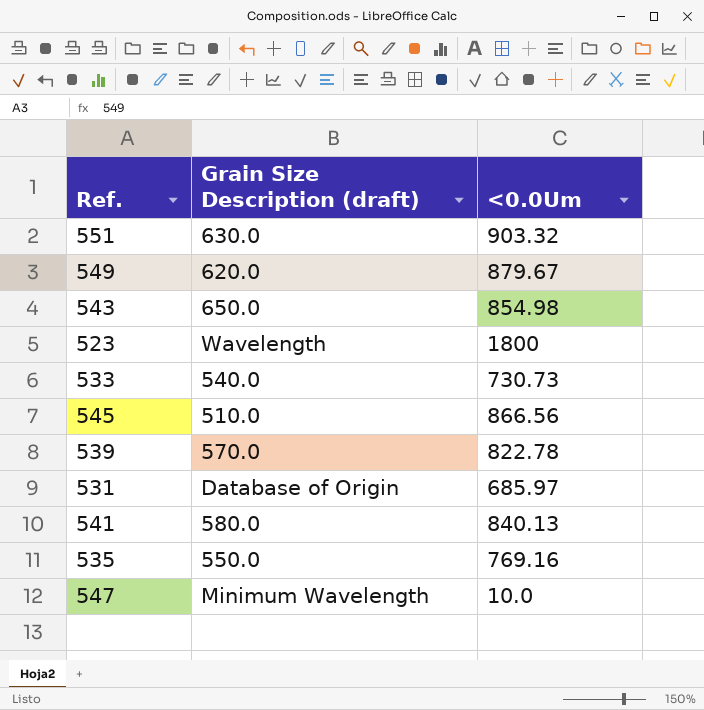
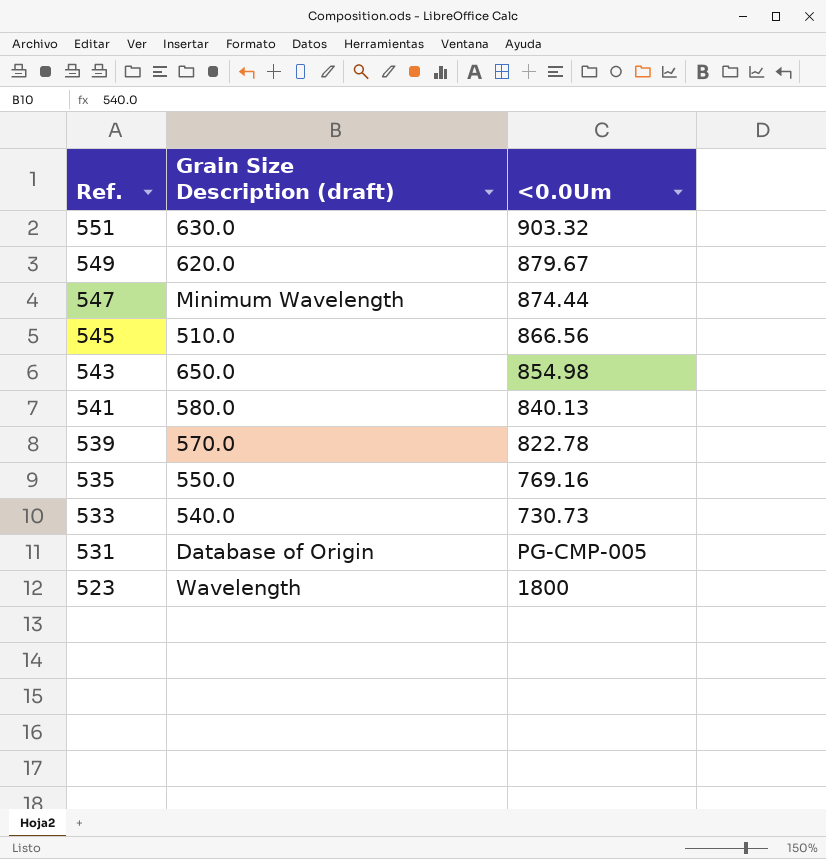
row order: none -> Ref. descending
547 | <0.0Um: 10.0 -> 874.44
531 | <0.0Um: 685.97 -> PG-CMP-005

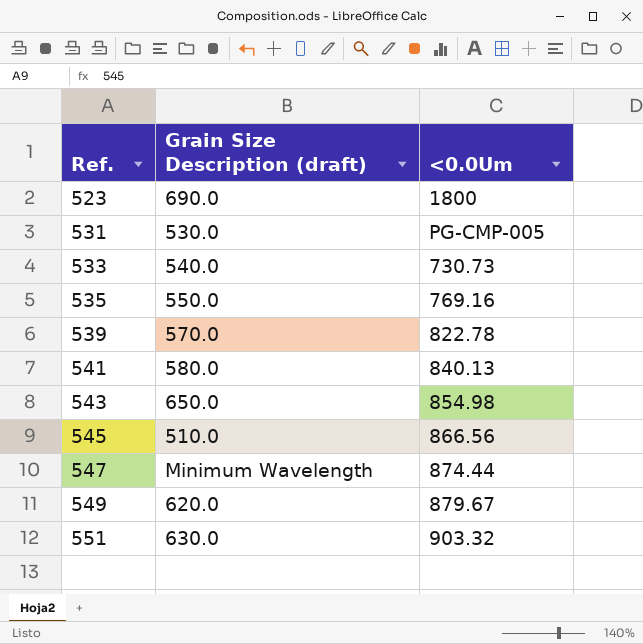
row order: Ref. descending -> Ref. ascending
523 | Grain Size Description (draft): Wavelength -> 690.0
531 | Grain Size Description (draft): Database of Origin -> 530.0

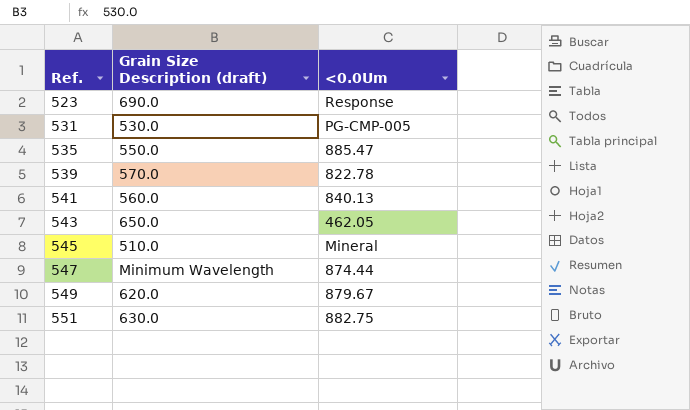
row 533: 540.0 | 730.73 -> none
523 | <0.0Um: 1800 -> Response
535 | <0.0Um: 769.16 -> 885.47
541 | Grain Size Description (draft): 580.0 -> 560.0
543 | <0.0Um: 854.98 -> 462.05
545 | <0.0Um: 866.56 -> Mineral
551 | <0.0Um: 903.32 -> 882.75

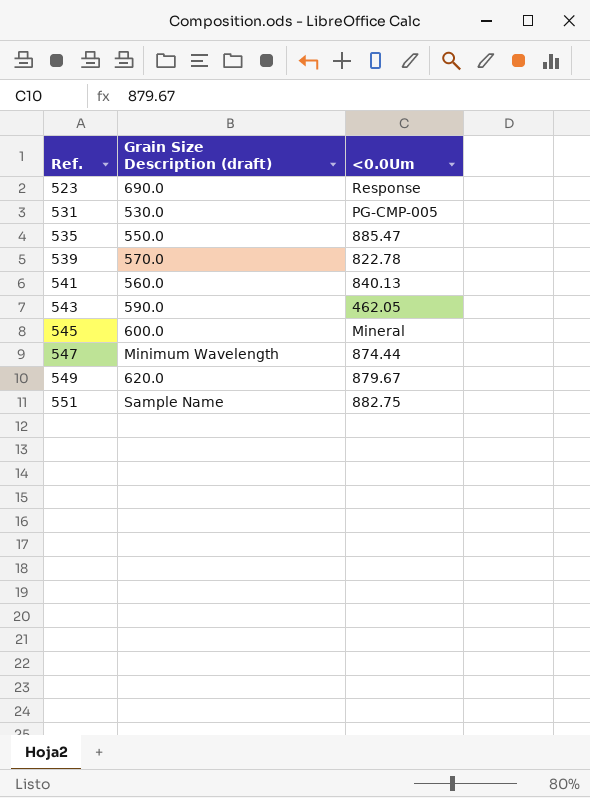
543 | Grain Size Description (draft): 650.0 -> 590.0
545 | Grain Size Description (draft): 510.0 -> 600.0
551 | Grain Size Description (draft): 630.0 -> Sample Name

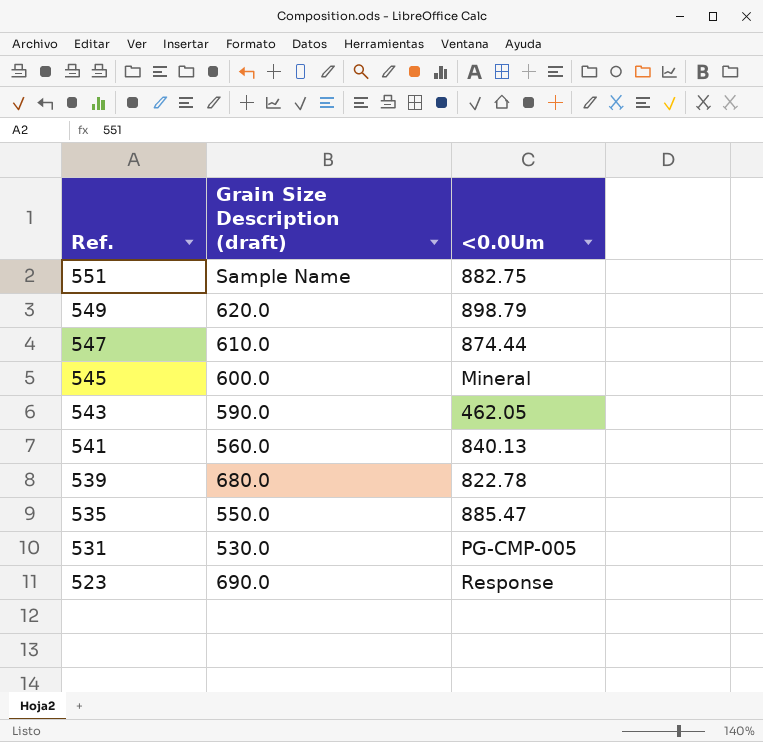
row order: Ref. ascending -> Ref. descending
549 | <0.0Um: 879.67 -> 898.79
547 | Grain Size Description (draft): Minimum Wavelength -> 610.0
539 | Grain Size Description (draft): 570.0 -> 680.0

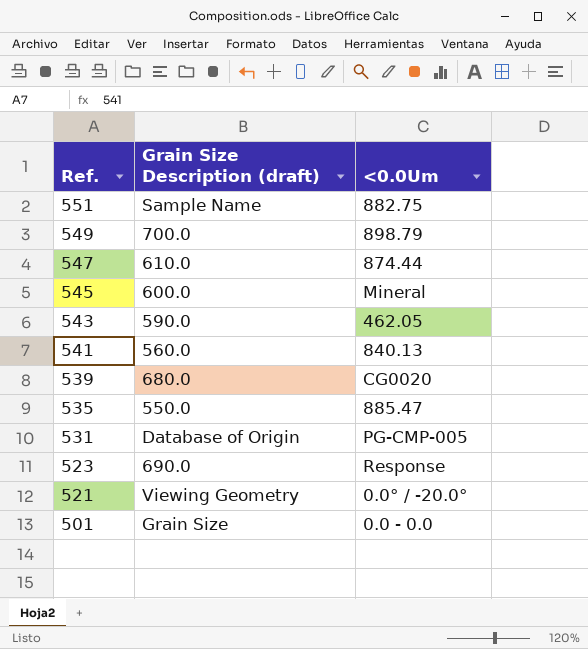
549 | Grain Size Description (draft): 620.0 -> 700.0
539 | <0.0Um: 822.78 -> CG0020
531 | Grain Size Description (draft): 530.0 -> Database of Origin
row 521: none -> Viewing Geometry | 0.0° / -20.0°
row 501: none -> Grain Size | 0.0 - 0.0

